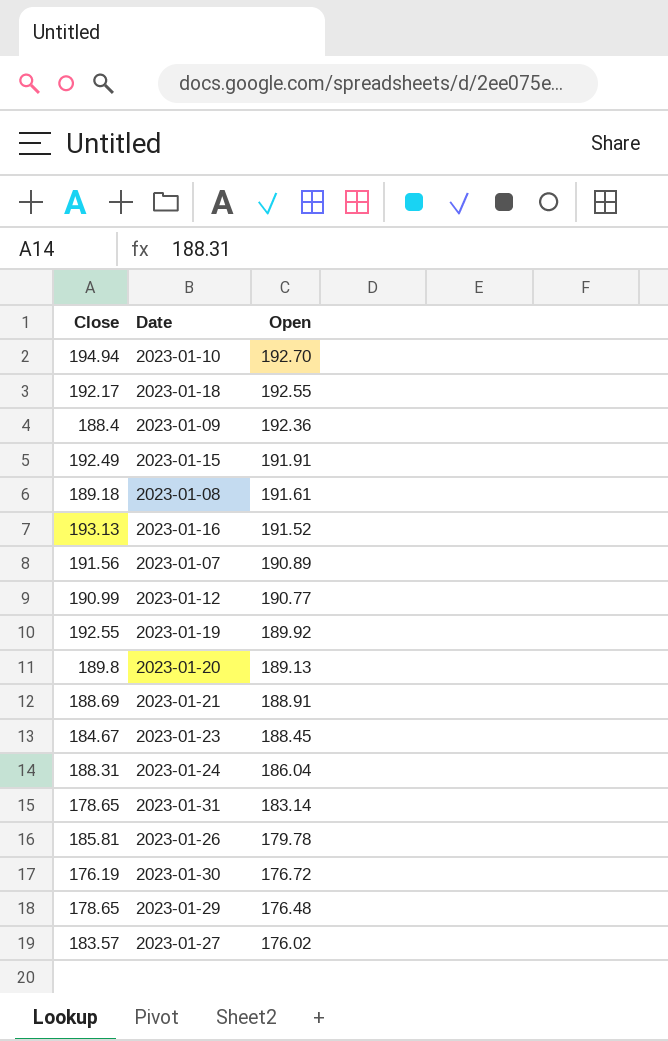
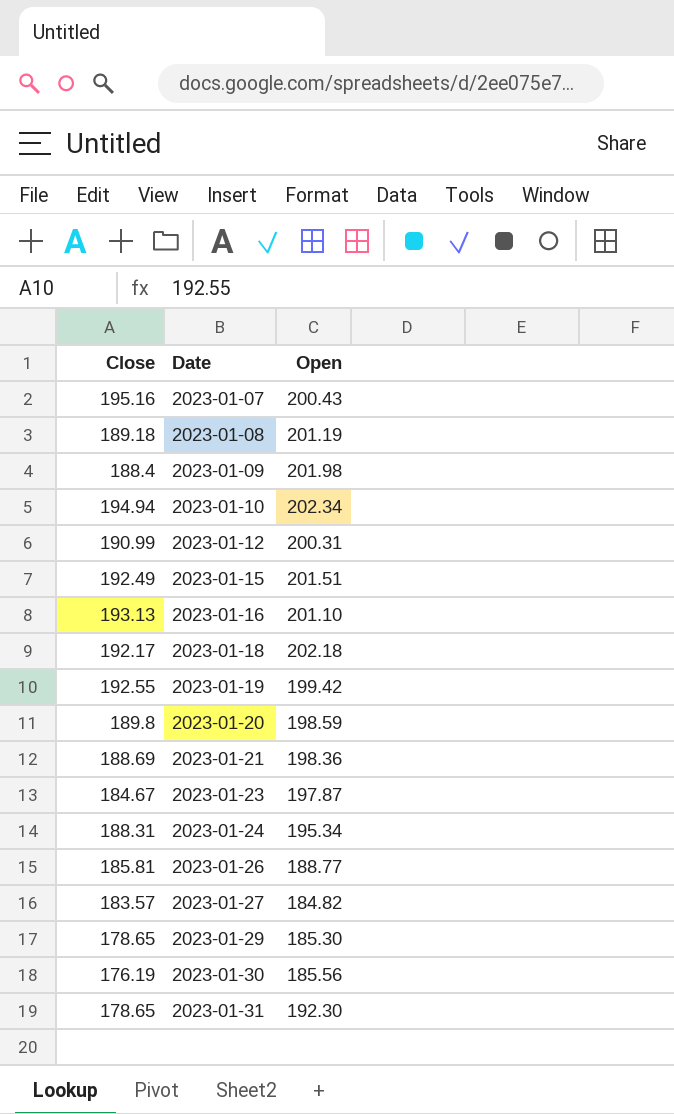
row order: Open descending -> Date ascending
2023-01-07 | Close: 191.56 -> 195.16
2023-01-07 | Open: 190.89 -> 200.43
2023-01-08 | Open: 191.61 -> 201.19
2023-01-09 | Open: 192.36 -> 201.98
2023-01-10 | Open: 192.70 -> 202.34
2023-01-12 | Open: 190.77 -> 200.31
2023-01-15 | Open: 191.91 -> 201.51
2023-01-16 | Open: 191.52 -> 201.10
2023-01-18 | Open: 192.55 -> 202.18
2023-01-19 | Open: 189.92 -> 199.42
2023-01-20 | Open: 189.13 -> 198.59
2023-01-21 | Open: 188.91 -> 198.36
2023-01-23 | Open: 188.45 -> 197.87
2023-01-24 | Open: 186.04 -> 195.34
2023-01-26 | Open: 179.78 -> 188.77
2023-01-27 | Open: 176.02 -> 184.82
2023-01-29 | Open: 176.48 -> 185.30
2023-01-30 | Open: 176.72 -> 185.56
2023-01-31 | Open: 183.14 -> 192.30

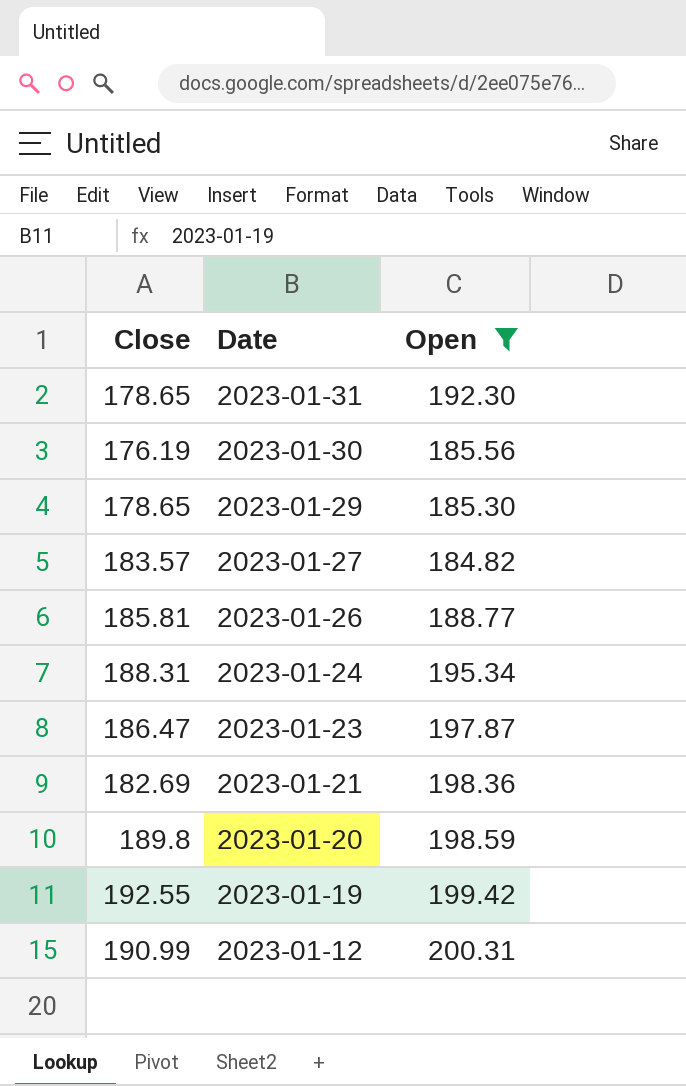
filter: none -> Open <= 200.31
row order: Date ascending -> Date descending
2023-01-23 | Close: 184.67 -> 186.47
2023-01-21 | Close: 188.69 -> 182.69

